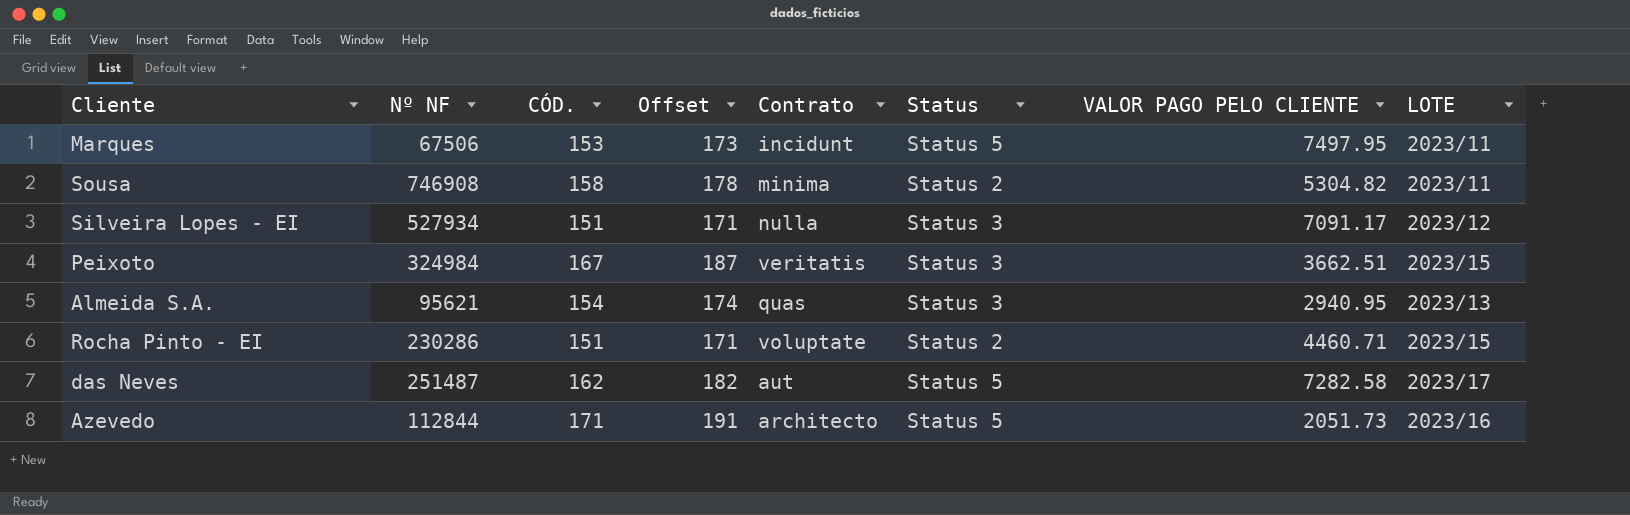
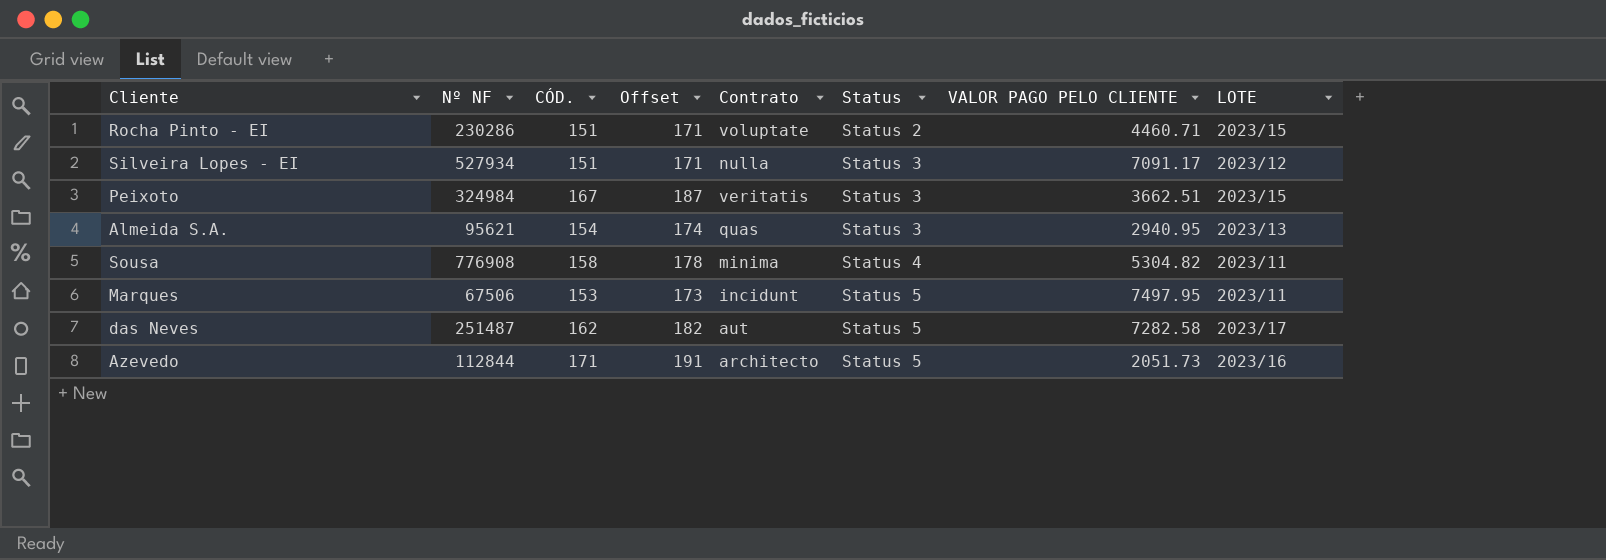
row order: none -> Status ascending
Sousa | Nº NF: 746908 -> 776908
Sousa | Status: Status 2 -> Status 4

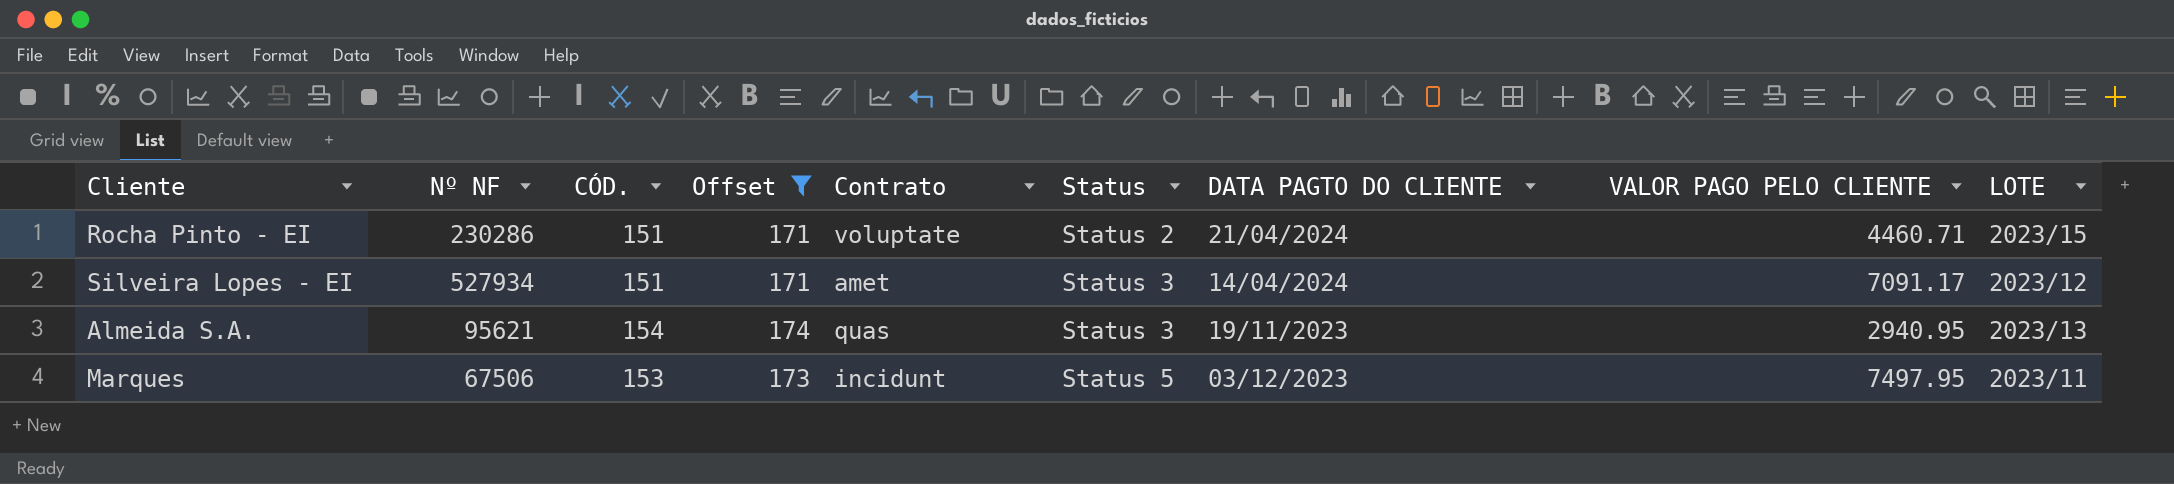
filter: none -> Offset <= 174
column DATA PAGTO DO CLIENTE | position: none -> 7
Silveira Lopes - EI | Contrato: nulla -> amet

